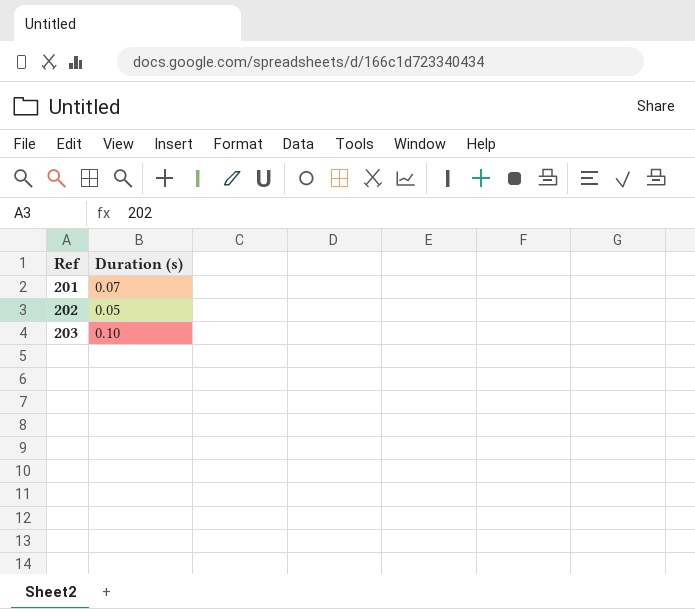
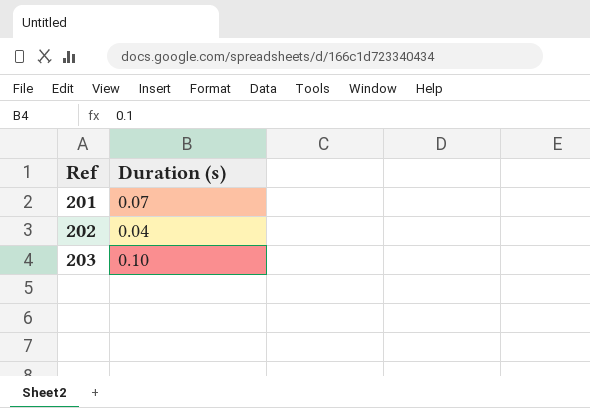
202 | Duration (s): 0.05 -> 0.04

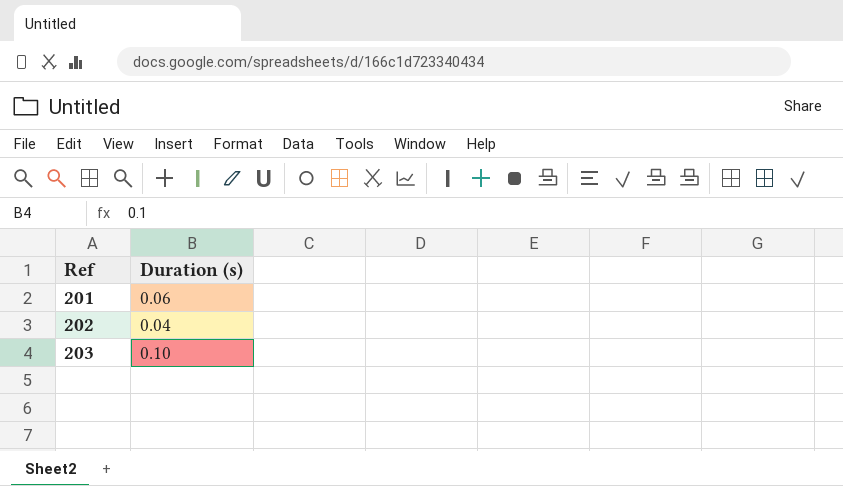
201 | Duration (s): 0.07 -> 0.06

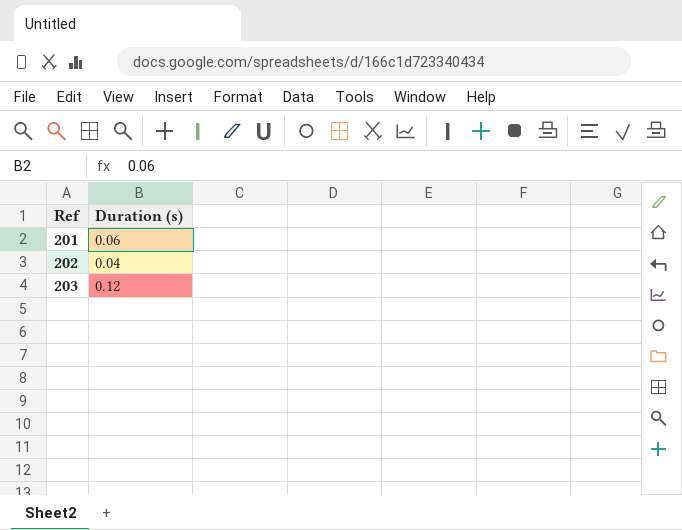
203 | Duration (s): 0.10 -> 0.12

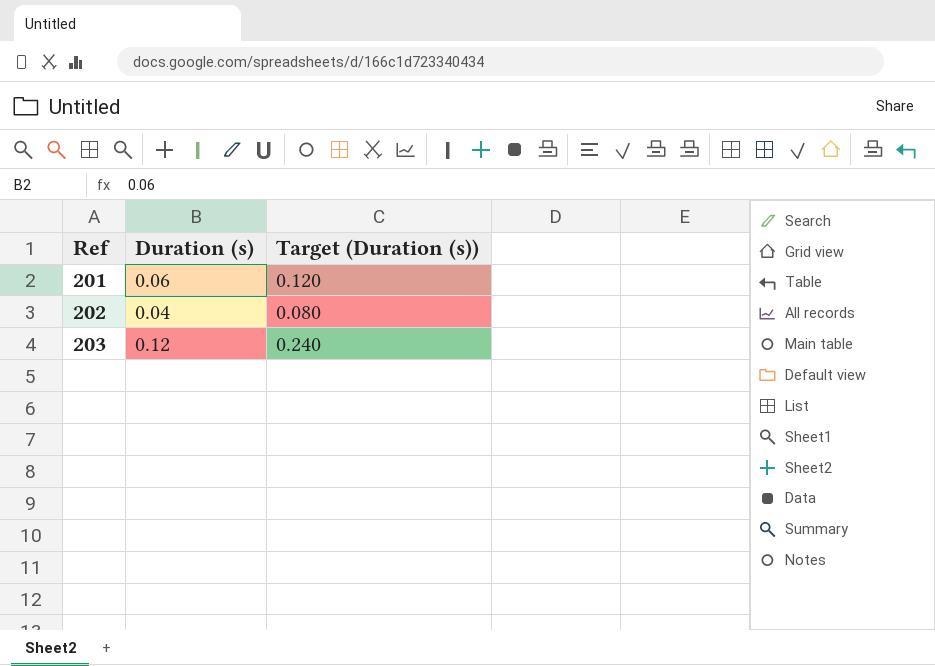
column Target (Duration (s)) | formula: none -> [Duration (s)] * 2

